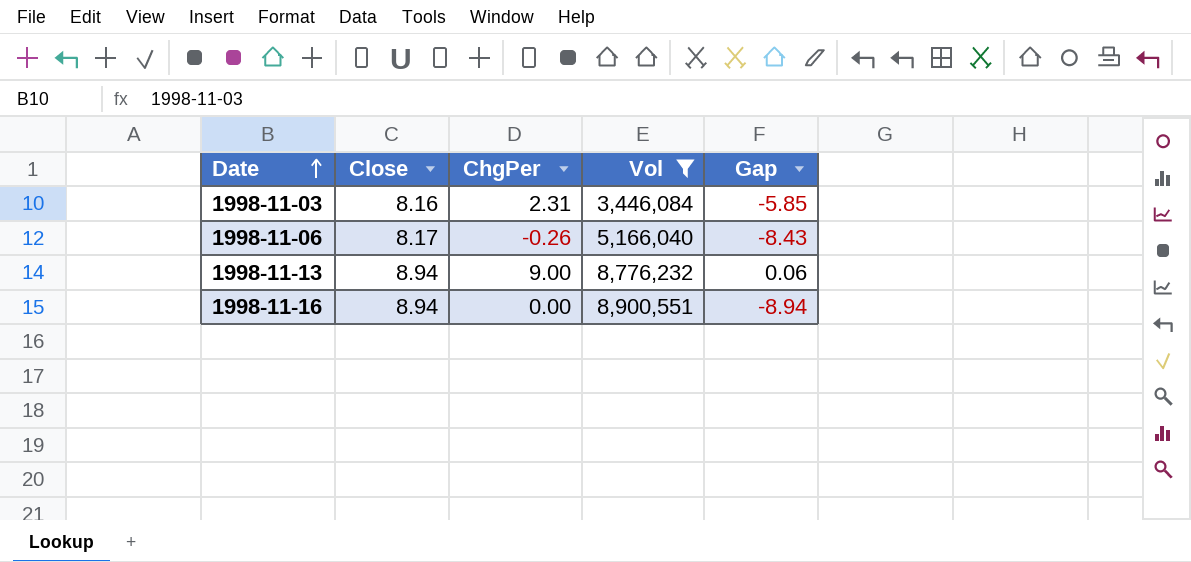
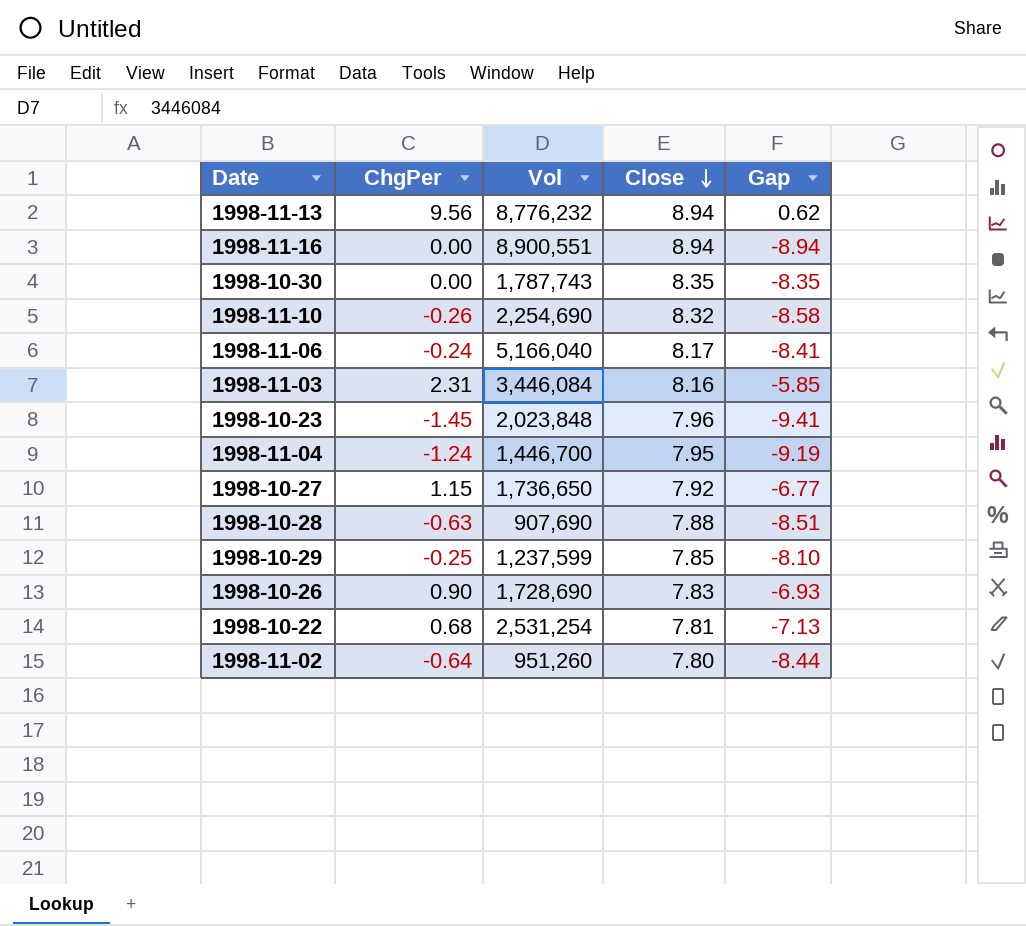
filter: Vol >= 3,446,084 -> none
row order: Date ascending -> Close descending
column Close | position: 2 -> 4
1998-11-13 | ChgPer: 9.00 -> 9.56
1998-11-13 | Gap: 0.06 -> 0.62
1998-11-06 | ChgPer: -0.26 -> -0.24
1998-11-06 | Gap: -8.43 -> -8.41

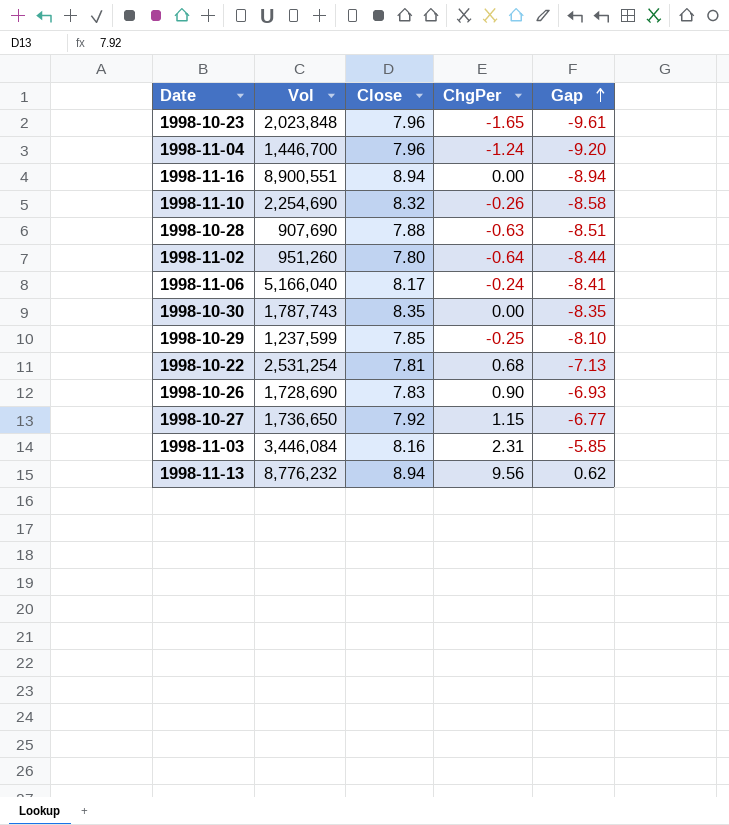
row order: Close descending -> Gap ascending
column ChgPer | position: 2 -> 4
1998-10-23 | ChgPer: -1.45 -> -1.65
1998-10-23 | Gap: -9.41 -> -9.61
1998-11-04 | Close: 7.95 -> 7.96
1998-11-04 | Gap: -9.19 -> -9.20

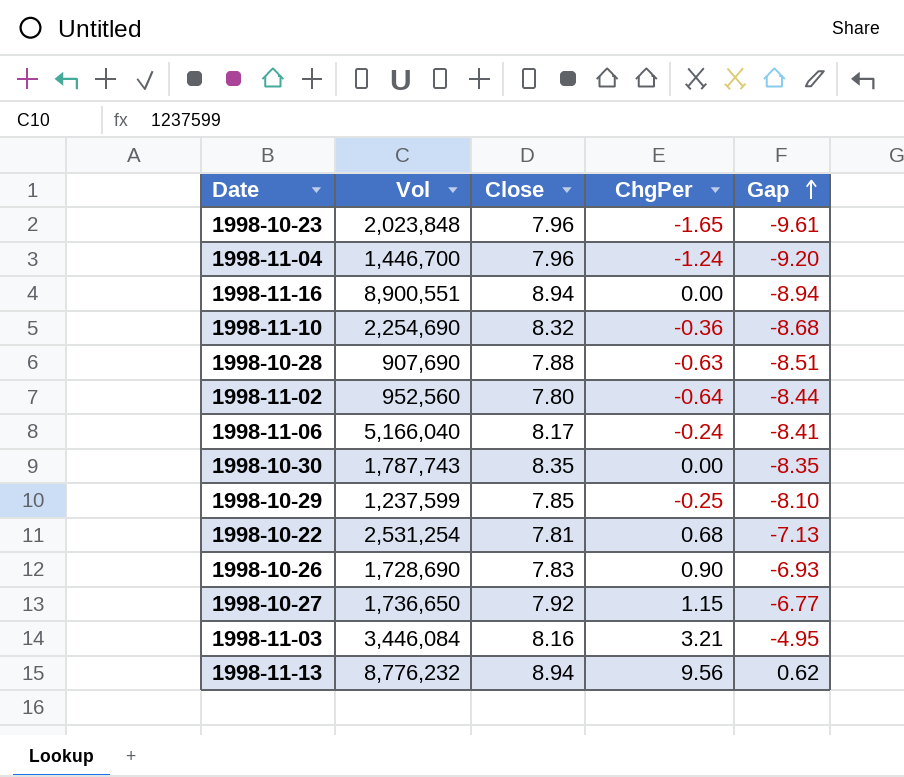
1998-11-10 | ChgPer: -0.26 -> -0.36
1998-11-10 | Gap: -8.58 -> -8.68
1998-11-02 | Vol: 951,260 -> 952,560
1998-11-03 | ChgPer: 2.31 -> 3.21
1998-11-03 | Gap: -5.85 -> -4.95

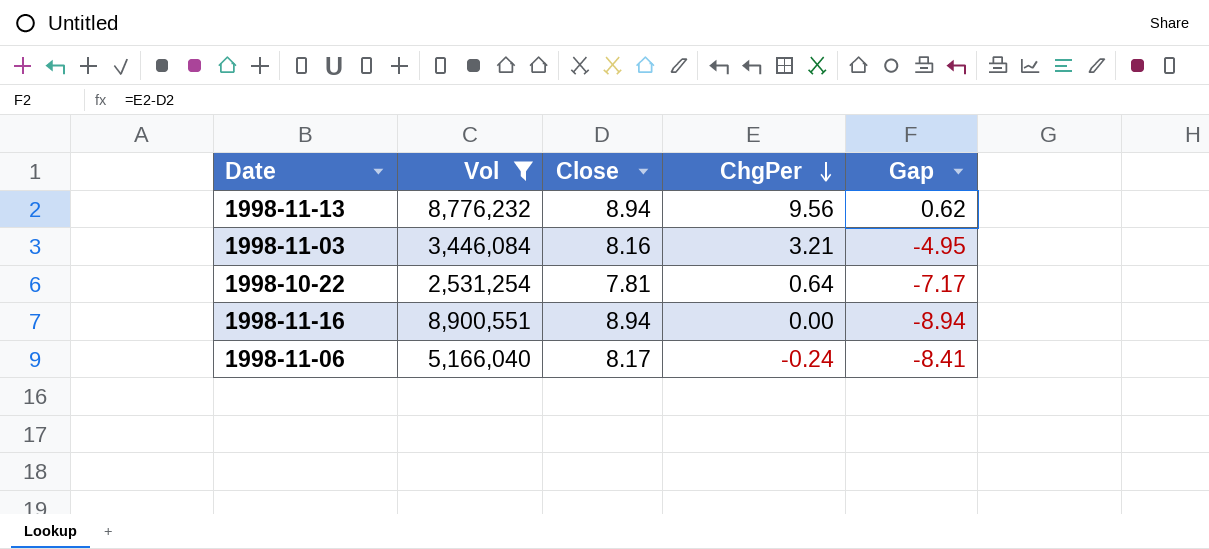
filter: none -> Vol >= 2,531,254
row order: Gap ascending -> ChgPer descending
1998-10-22 | ChgPer: 0.68 -> 0.64
1998-10-22 | Gap: -7.13 -> -7.17

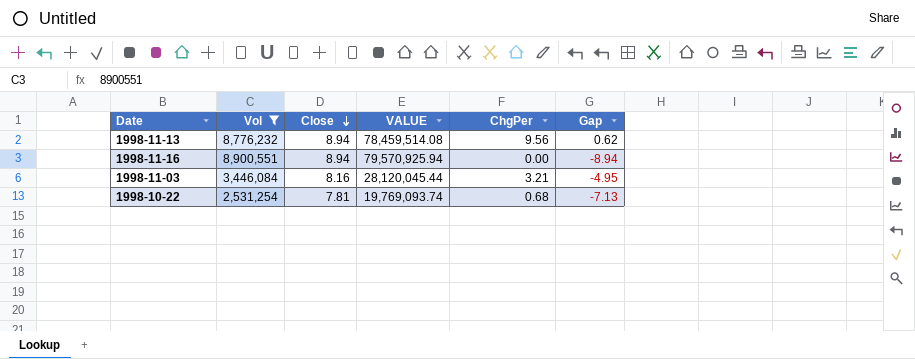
row order: ChgPer descending -> Close descending
column VALUE | formula: none -> [Vol] * [Close]
row 1998-11-06: 5,166,040 | 8.17 | -0.24 | -8.41 -> none
1998-10-22 | ChgPer: 0.64 -> 0.68
1998-10-22 | Gap: -7.17 -> -7.13

